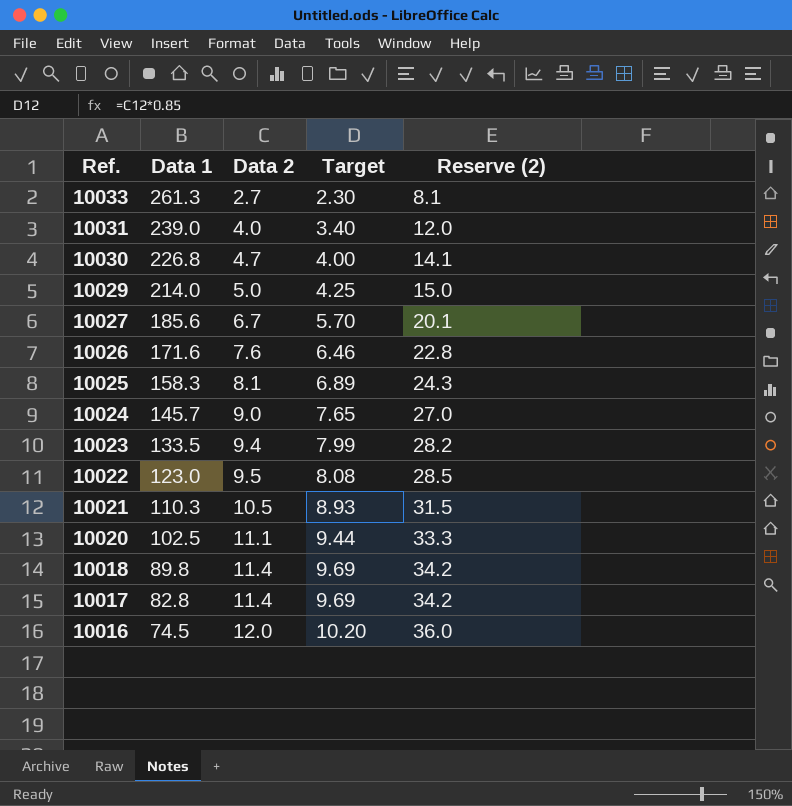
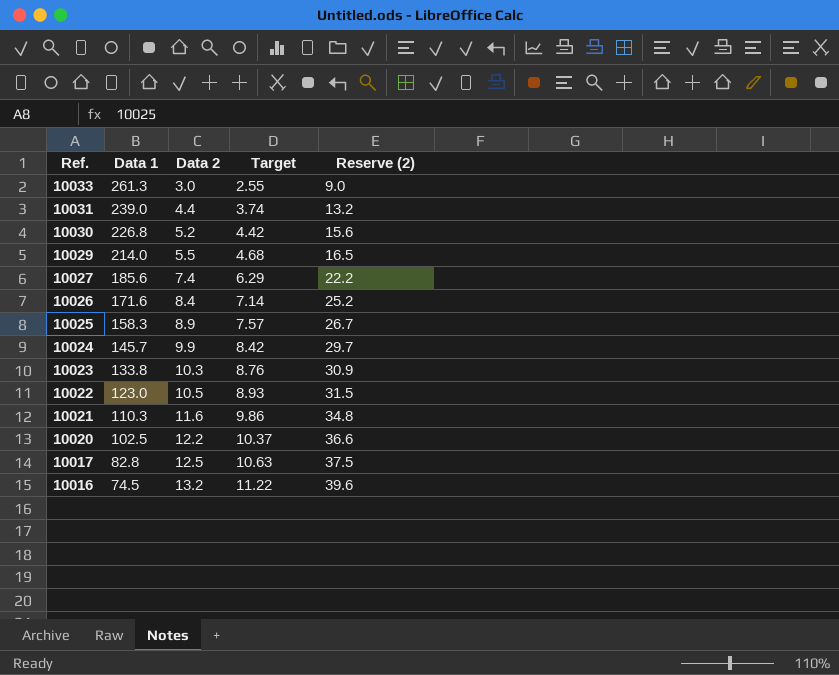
row 10018: 89.8 | 11.4 | 9.69 | 34.2 -> none
10033 | Data 2: 2.7 -> 3.0
10033 | Target: 2.30 -> 2.55
10033 | Reserve (2): 8.1 -> 9.0
10031 | Data 2: 4.0 -> 4.4
10031 | Target: 3.40 -> 3.74
10031 | Reserve (2): 12.0 -> 13.2
10030 | Data 2: 4.7 -> 5.2
10030 | Target: 4.00 -> 4.42
10030 | Reserve (2): 14.1 -> 15.6
10029 | Data 2: 5.0 -> 5.5
10029 | Target: 4.25 -> 4.68
10029 | Reserve (2): 15.0 -> 16.5
10027 | Data 2: 6.7 -> 7.4
10027 | Target: 5.70 -> 6.29
10027 | Reserve (2): 20.1 -> 22.2
10026 | Data 2: 7.6 -> 8.4
10026 | Target: 6.46 -> 7.14
10026 | Reserve (2): 22.8 -> 25.2
10025 | Data 2: 8.1 -> 8.9
10025 | Target: 6.89 -> 7.57
10025 | Reserve (2): 24.3 -> 26.7
10024 | Data 2: 9.0 -> 9.9
10024 | Target: 7.65 -> 8.42
10024 | Reserve (2): 27.0 -> 29.7
10023 | Data 1: 133.5 -> 133.8
10023 | Data 2: 9.4 -> 10.3
10023 | Target: 7.99 -> 8.76
10023 | Reserve (2): 28.2 -> 30.9
10022 | Data 2: 9.5 -> 10.5
10022 | Target: 8.08 -> 8.93
10022 | Reserve (2): 28.5 -> 31.5
10021 | Data 2: 10.5 -> 11.6
10021 | Target: 8.93 -> 9.86
10021 | Reserve (2): 31.5 -> 34.8
10020 | Data 2: 11.1 -> 12.2
10020 | Target: 9.44 -> 10.37
10020 | Reserve (2): 33.3 -> 36.6
10017 | Data 2: 11.4 -> 12.5
10017 | Target: 9.69 -> 10.63
10017 | Reserve (2): 34.2 -> 37.5
10016 | Data 2: 12.0 -> 13.2
10016 | Target: 10.20 -> 11.22
10016 | Reserve (2): 36.0 -> 39.6

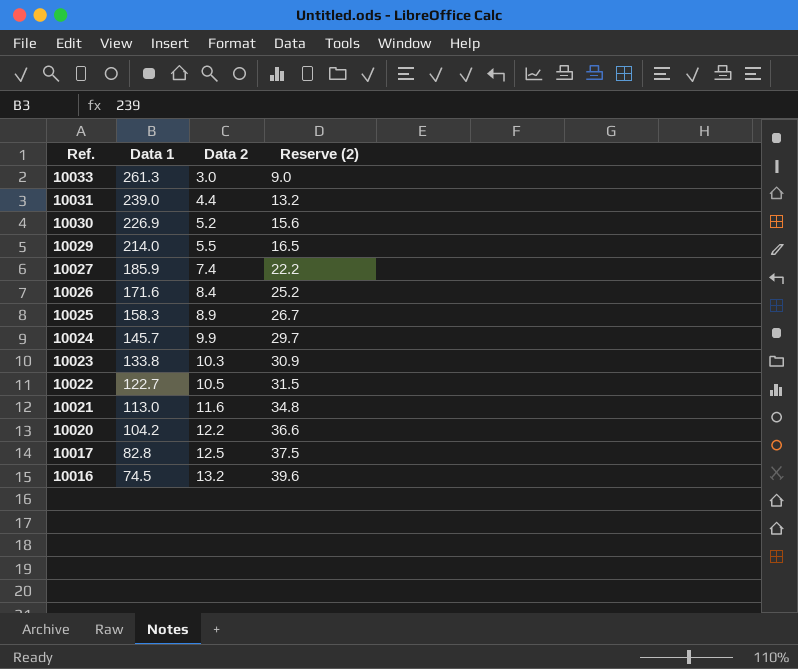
column Target | formula: [Data 2] * 0.85 -> none
10030 | Data 1: 226.8 -> 226.9
10027 | Data 1: 185.6 -> 185.9
10022 | Data 1: 123.0 -> 122.7
10021 | Data 1: 110.3 -> 113.0
10020 | Data 1: 102.5 -> 104.2

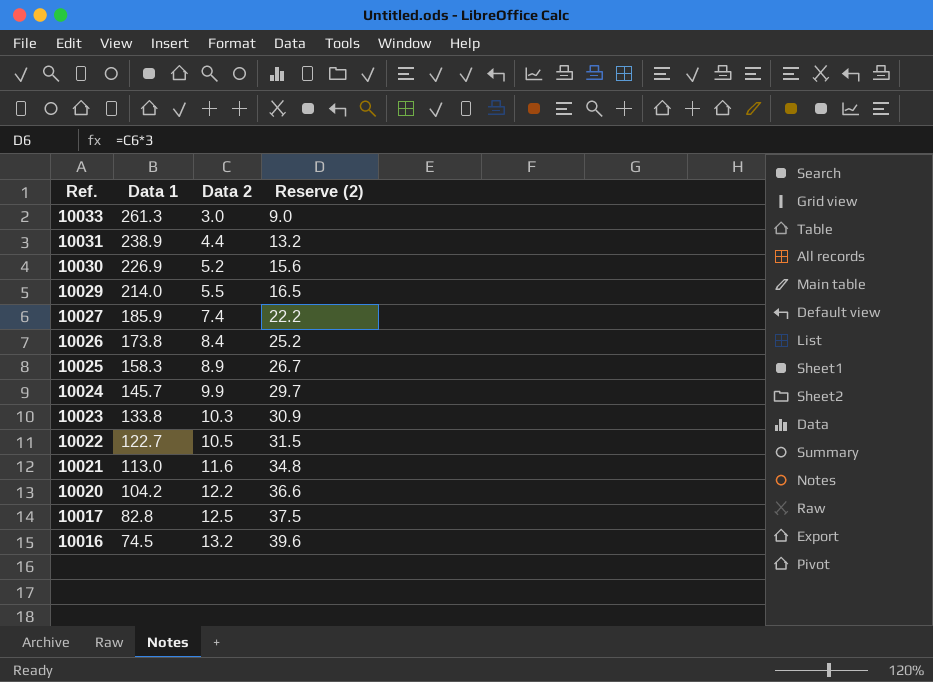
10031 | Data 1: 239.0 -> 238.9
10026 | Data 1: 171.6 -> 173.8

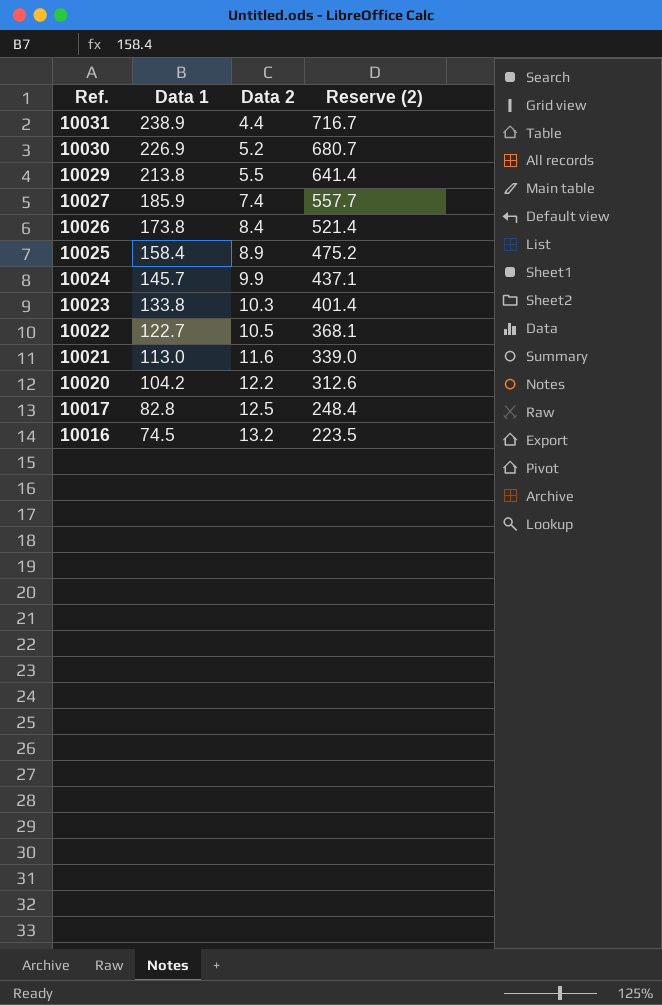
column Reserve (2) | formula: [Data 2] * 3 -> [Data 1] * 3
row 10033: 261.3 | 3.0 | 9.0 -> none
10029 | Data 1: 214.0 -> 213.8
10025 | Data 1: 158.3 -> 158.4

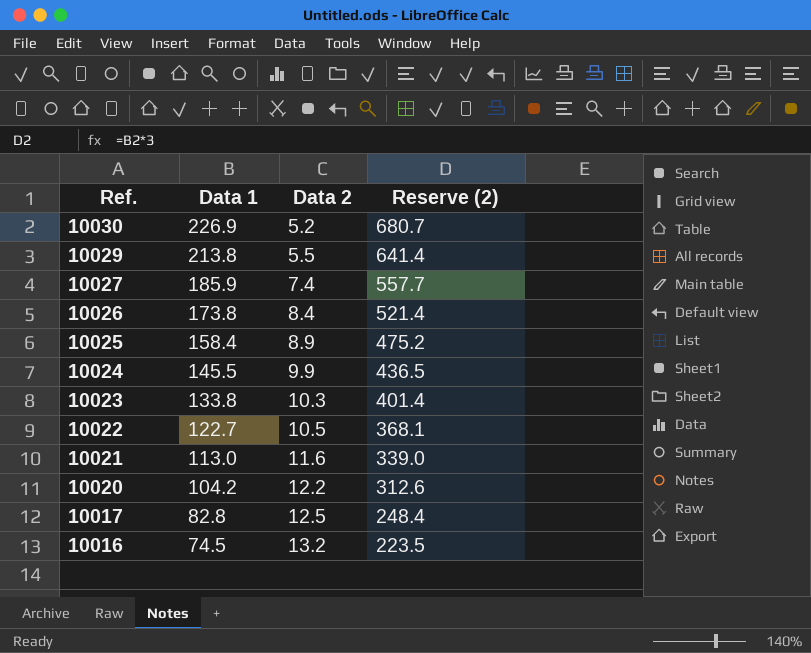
row 10031: 238.9 | 4.4 | 716.7 -> none
10024 | Data 1: 145.7 -> 145.5
10024 | Reserve (2): 437.1 -> 436.5

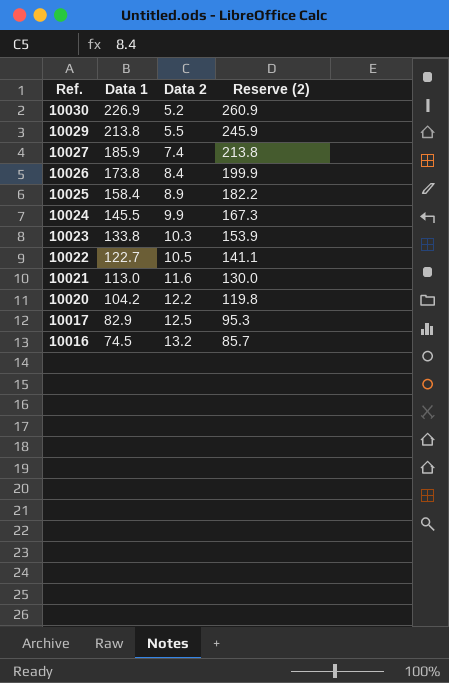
column Reserve (2) | formula: [Data 1] * 3 -> [Data 1] * 1.15
10017 | Data 1: 82.8 -> 82.9

